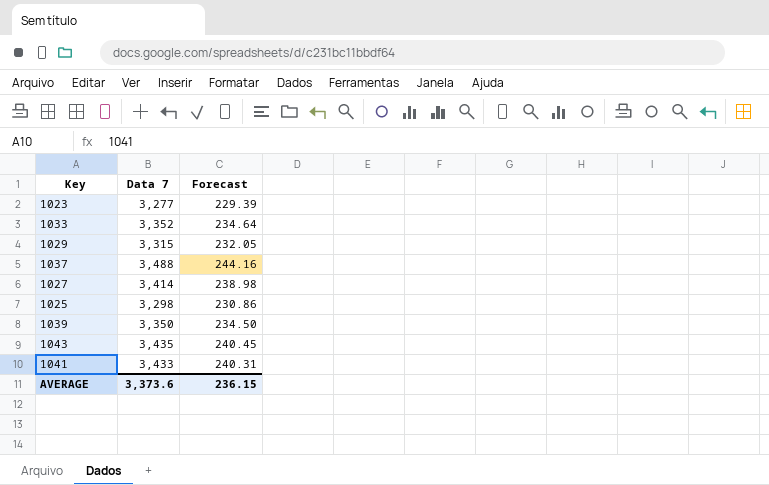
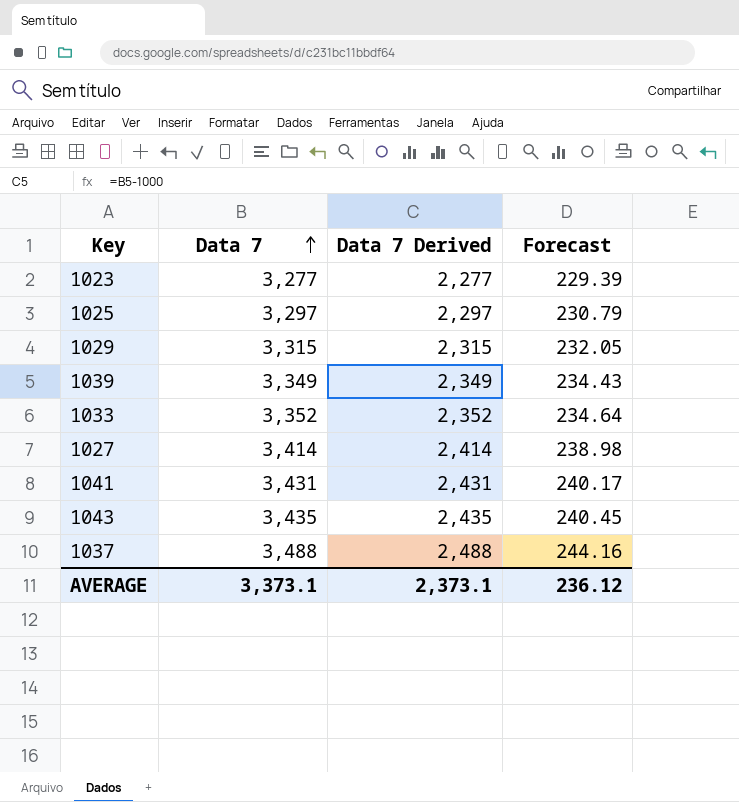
row order: none -> Data 7 ascending
column Data 7 Derived | formula: none -> [Data 7] - 1000
1025 | Data 7: 3,298 -> 3,297
1025 | Forecast: 230.86 -> 230.79
1039 | Data 7: 3,350 -> 3,349
1039 | Forecast: 234.50 -> 234.43
1041 | Data 7: 3,433 -> 3,431
1041 | Forecast: 240.31 -> 240.17
AVERAGE | Data 7: 3,373.6 -> 3,373.1
AVERAGE | Forecast: 236.15 -> 236.12

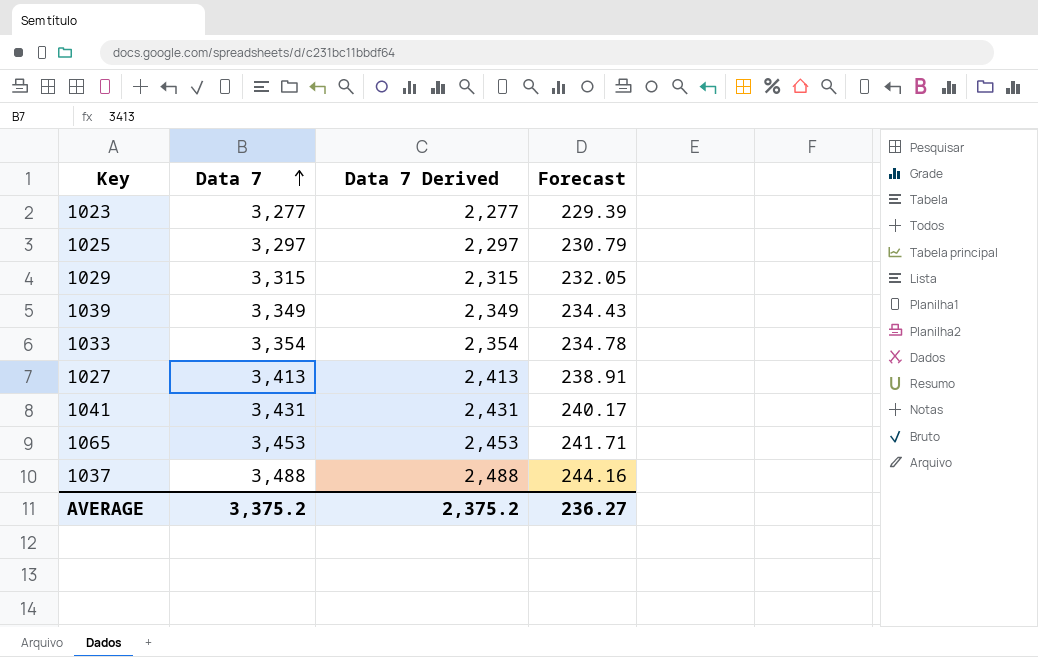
row 1043: 3,435 | 2,435 | 240.45 -> none
1033 | Data 7: 3,352 -> 3,354
1033 | Data 7 Derived: 2,352 -> 2,354
1033 | Forecast: 234.64 -> 234.78
1027 | Data 7: 3,414 -> 3,413
1027 | Data 7 Derived: 2,414 -> 2,413
1027 | Forecast: 238.98 -> 238.91
row 1065: none -> 3,453 | 2,453 | 241.71
AVERAGE | Data 7: 3,373.1 -> 3,375.2
AVERAGE | Data 7 Derived: 2,373.1 -> 2,375.2
AVERAGE | Forecast: 236.12 -> 236.27

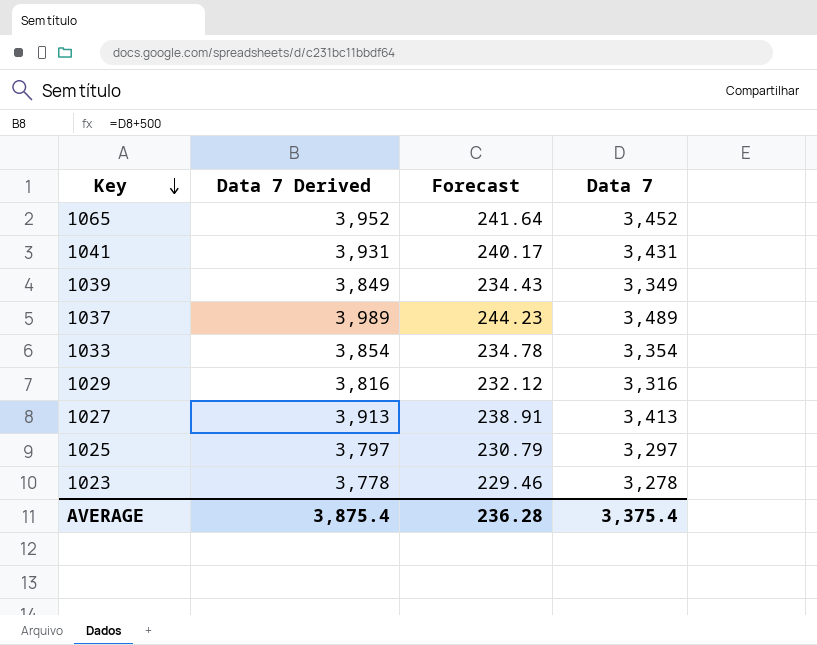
row order: Data 7 ascending -> Key descending
column Data 7 Derived | formula: [Data 7] - 1000 -> [Data 7] + 500
column Data 7 | position: 2 -> 4
1065 | Forecast: 241.71 -> 241.64
1065 | Data 7: 3,453 -> 3,452
1037 | Forecast: 244.16 -> 244.23
1037 | Data 7: 3,488 -> 3,489
1029 | Forecast: 232.05 -> 232.12
1029 | Data 7: 3,315 -> 3,316
1023 | Forecast: 229.39 -> 229.46
1023 | Data 7: 3,277 -> 3,278
AVERAGE | Data 7 Derived: 2,375.2 -> 3,875.4
AVERAGE | Forecast: 236.27 -> 236.28
AVERAGE | Data 7: 3,375.2 -> 3,375.4

